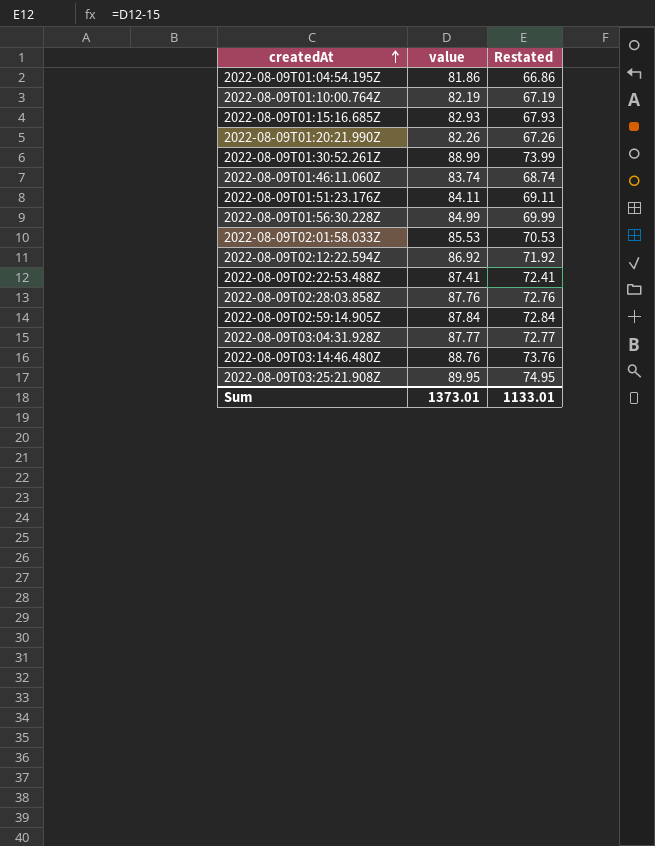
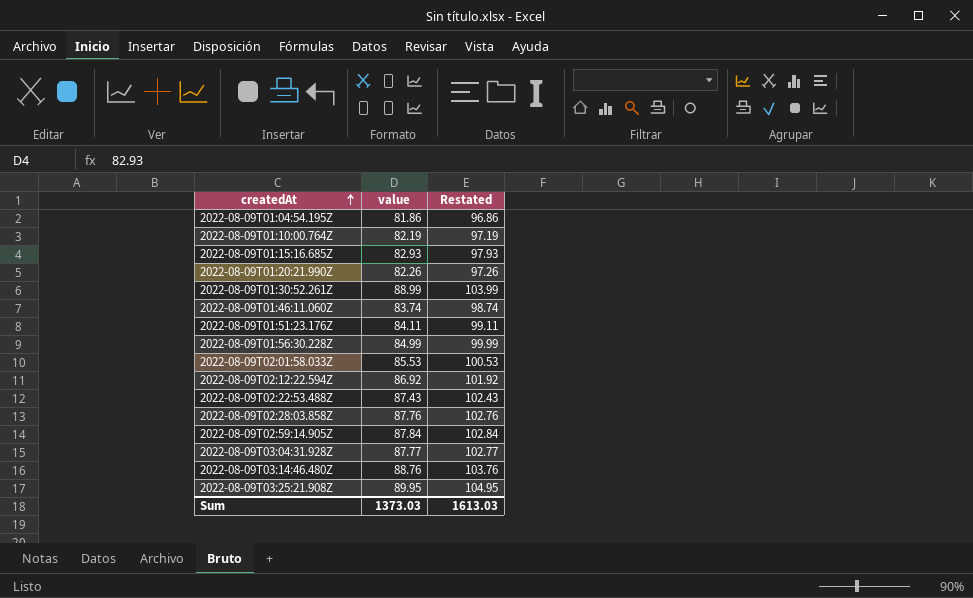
column Restated | formula: [value] - 15 -> [value] + 15
2022-08-09T02:22:53.488Z | value: 87.41 -> 87.43
Sum | value: 1373.01 -> 1373.03
Sum | Restated: 1133.01 -> 1613.03

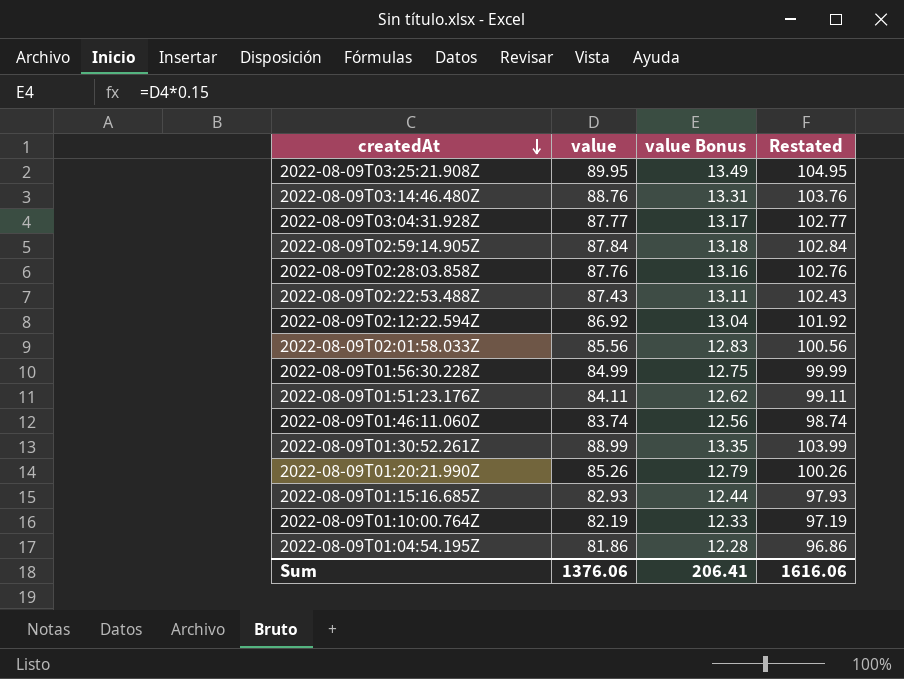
row order: createdAt ascending -> createdAt descending
column value Bonus | formula: none -> [value] * 0.15
2022-08-09T02:01:58.033Z | value: 85.53 -> 85.56
2022-08-09T02:01:58.033Z | Restated: 100.53 -> 100.56
2022-08-09T01:20:21.990Z | value: 82.26 -> 85.26
2022-08-09T01:20:21.990Z | Restated: 97.26 -> 100.26
Sum | value: 1373.03 -> 1376.06
Sum | Restated: 1613.03 -> 1616.06

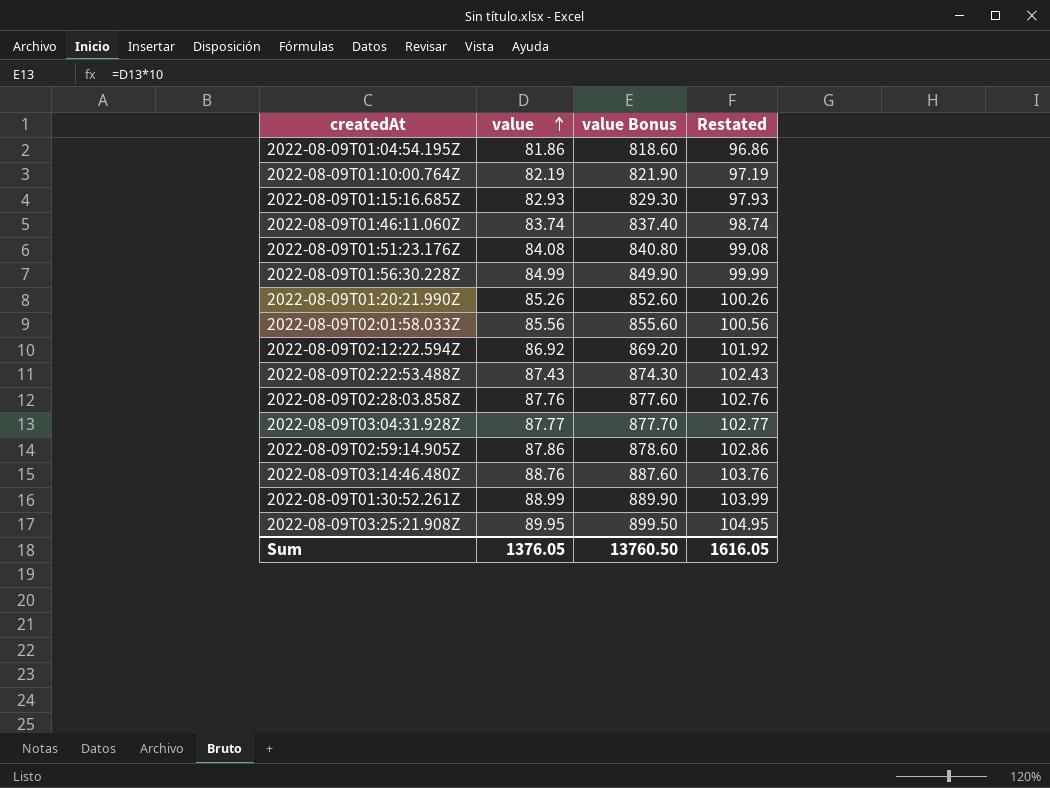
row order: createdAt descending -> value ascending
column value Bonus | formula: [value] * 0.15 -> [value] * 10
2022-08-09T01:51:23.176Z | value: 84.11 -> 84.08
2022-08-09T01:51:23.176Z | Restated: 99.11 -> 99.08
2022-08-09T02:59:14.905Z | value: 87.84 -> 87.86
2022-08-09T02:59:14.905Z | Restated: 102.84 -> 102.86
Sum | value: 1376.06 -> 1376.05
Sum | value Bonus: 206.41 -> 13760.50
Sum | Restated: 1616.06 -> 1616.05

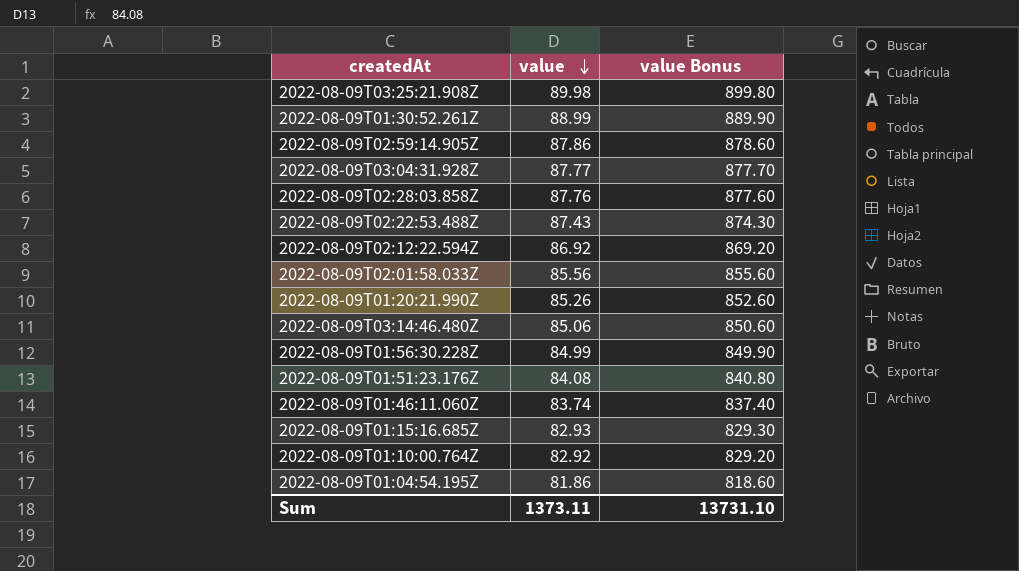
row order: value ascending -> value descending
column Restated | formula: [value] + 15 -> none
2022-08-09T03:25:21.908Z | value: 89.95 -> 89.98
2022-08-09T03:25:21.908Z | value Bonus: 899.50 -> 899.80
2022-08-09T03:14:46.480Z | value: 88.76 -> 85.06
2022-08-09T03:14:46.480Z | value Bonus: 887.60 -> 850.60
2022-08-09T01:10:00.764Z | value: 82.19 -> 82.92
2022-08-09T01:10:00.764Z | value Bonus: 821.90 -> 829.20
Sum | value: 1376.05 -> 1373.11
Sum | value Bonus: 13760.50 -> 13731.10

